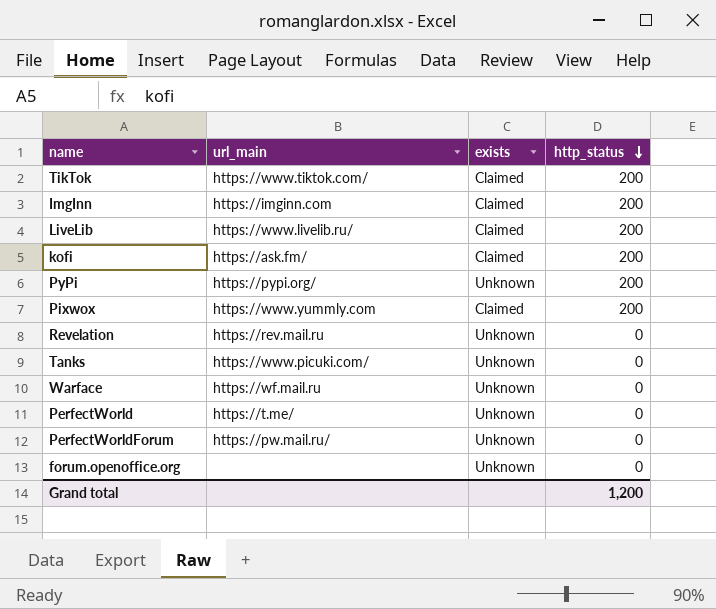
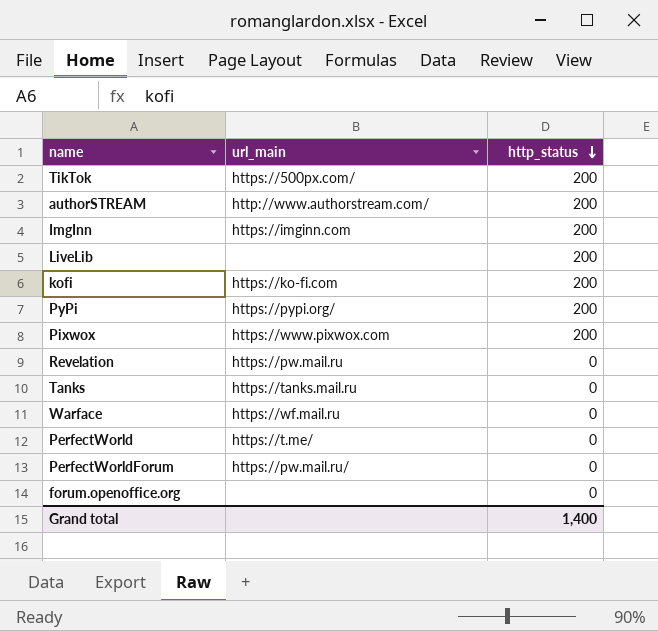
column exists | position: 3 -> none
TikTok | url_main: https://www.tiktok.com/ -> https://500px.com/
row authorSTREAM: none -> http://www.authorstream.com/ | 200
LiveLib | url_main: https://www.livelib.ru/ -> none
kofi | url_main: https://ask.fm/ -> https://ko-fi.com
Pixwox | url_main: https://www.yummly.com -> https://www.pixwox.com
Revelation | url_main: https://rev.mail.ru -> https://pw.mail.ru
Tanks | url_main: https://www.picuki.com/ -> https://tanks.mail.ru
Grand total | http_status: 1,200 -> 1,400

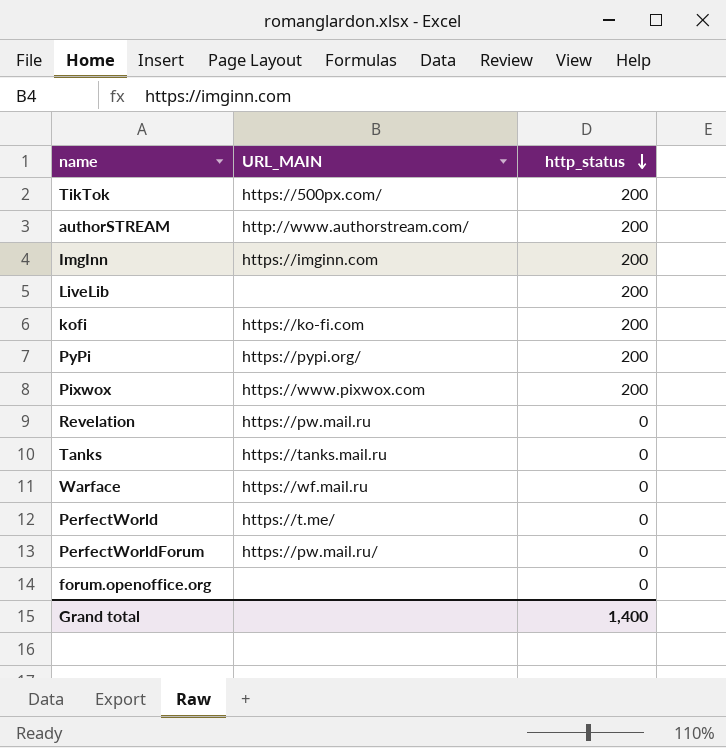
column name: url_main -> URL_MAIN

